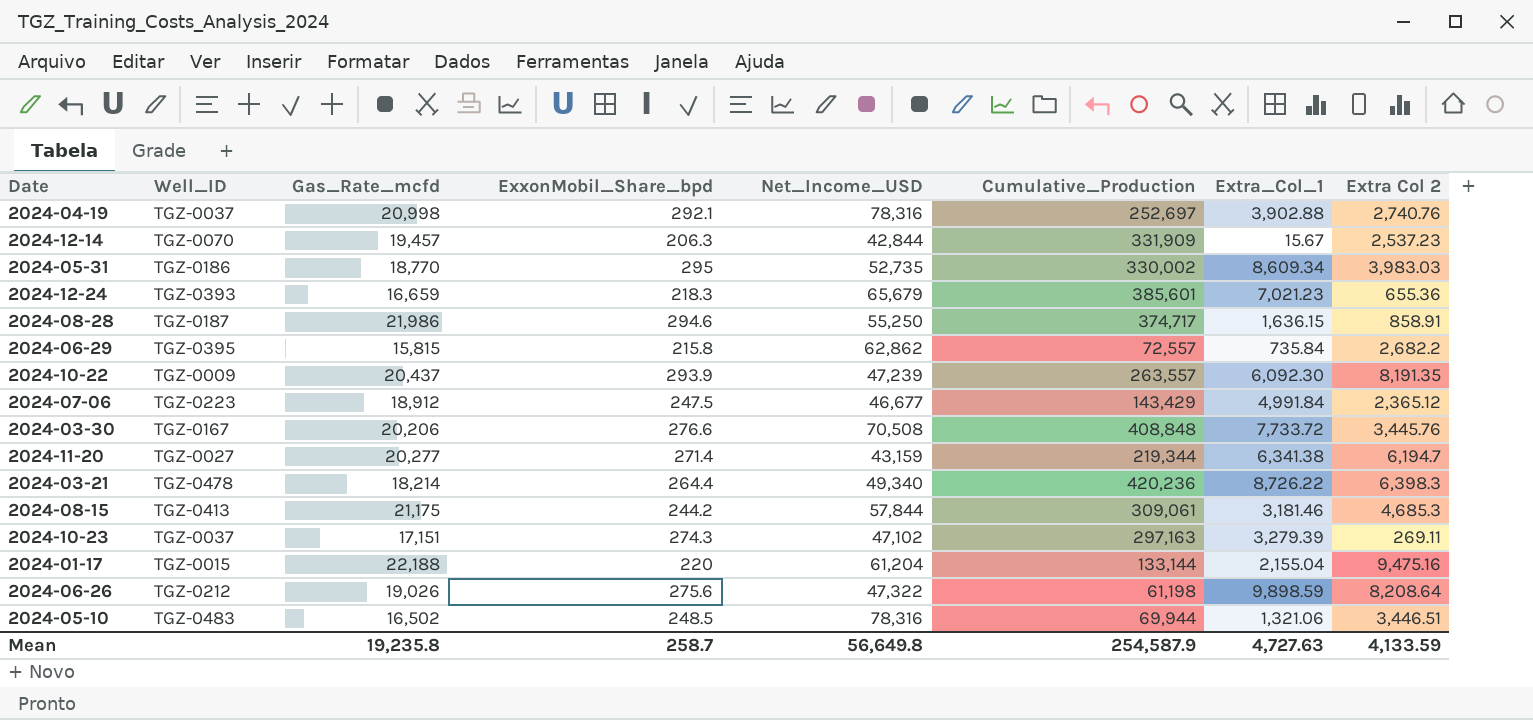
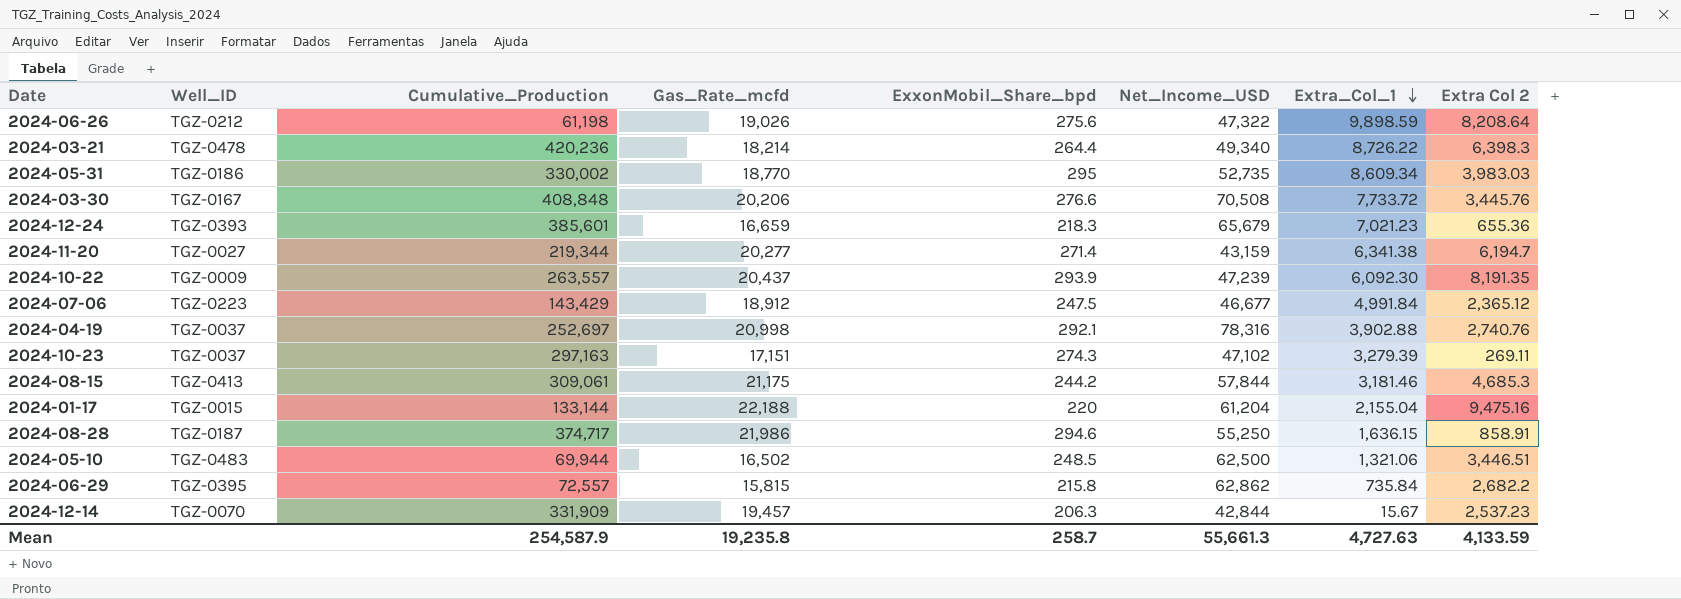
row order: none -> Extra_Col_1 descending
column Cumulative_Production | position: 6 -> 3
2024-05-10 | Net_Income_USD: 78,316 -> 62,500
Mean | Net_Income_USD: 56,649.8 -> 55,661.3

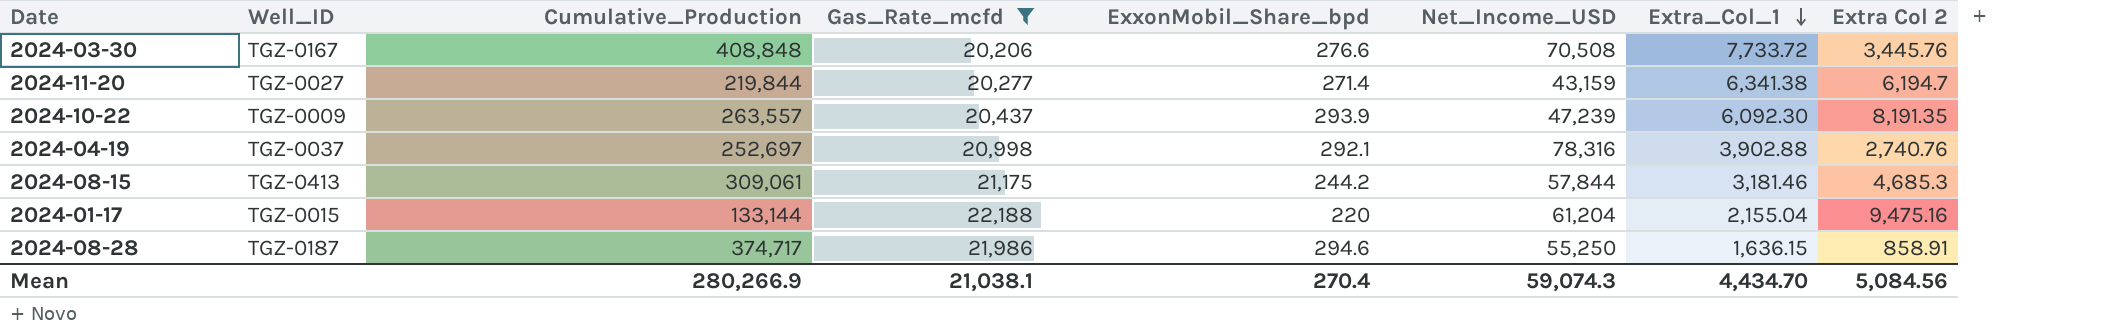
filter: none -> Gas_Rate_mcfd >= 20,206
2024-11-20 | Cumulative_Production: 219,344 -> 219,844
Mean | Cumulative_Production: 254,587.9 -> 280,266.9
Mean | Gas_Rate_mcfd: 19,235.8 -> 21,038.1
Mean | ExxonMobil_Share_bpd: 258.7 -> 270.4
Mean | Net_Income_USD: 55,661.3 -> 59,074.3
Mean | Extra_Col_1: 4,727.63 -> 4,434.70
Mean | Extra Col 2: 4,133.59 -> 5,084.56

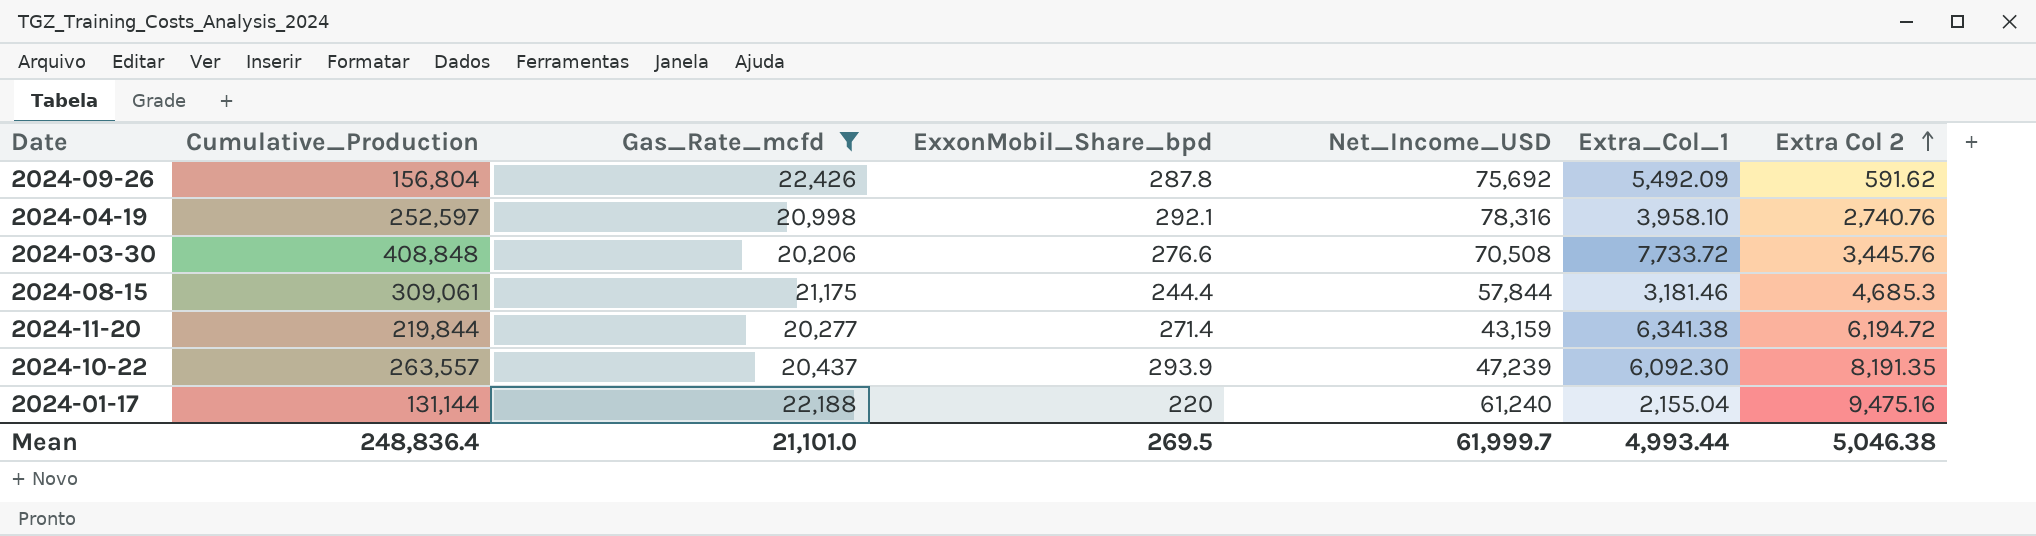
row order: Extra_Col_1 descending -> Extra Col 2 ascending
column Well_ID | position: 2 -> none
row 2024-08-28: TGZ-0187 | 374,717 | 21,986 | 294.6 | 55,250 | 1,636.15 | 858.91 -> none
row 2024-09-26: none -> 156,804 | 22,426 | 287.8 | 75,692 | 5,492.09 | 591.62
2024-04-19 | Cumulative_Production: 252,697 -> 252,597
2024-04-19 | Extra_Col_1: 3,902.88 -> 3,958.10
2024-08-15 | ExxonMobil_Share_bpd: 244.2 -> 244.4
2024-11-20 | Extra Col 2: 6,194.7 -> 6,194.72
2024-01-17 | Cumulative_Production: 133,144 -> 131,144
2024-01-17 | Net_Income_USD: 61,204 -> 61,240
Mean | Cumulative_Production: 280,266.9 -> 248,836.4
Mean | Gas_Rate_mcfd: 21,038.1 -> 21,101.0
Mean | ExxonMobil_Share_bpd: 270.4 -> 269.5
Mean | Net_Income_USD: 59,074.3 -> 61,999.7
Mean | Extra_Col_1: 4,434.70 -> 4,993.44
Mean | Extra Col 2: 5,084.56 -> 5,046.38

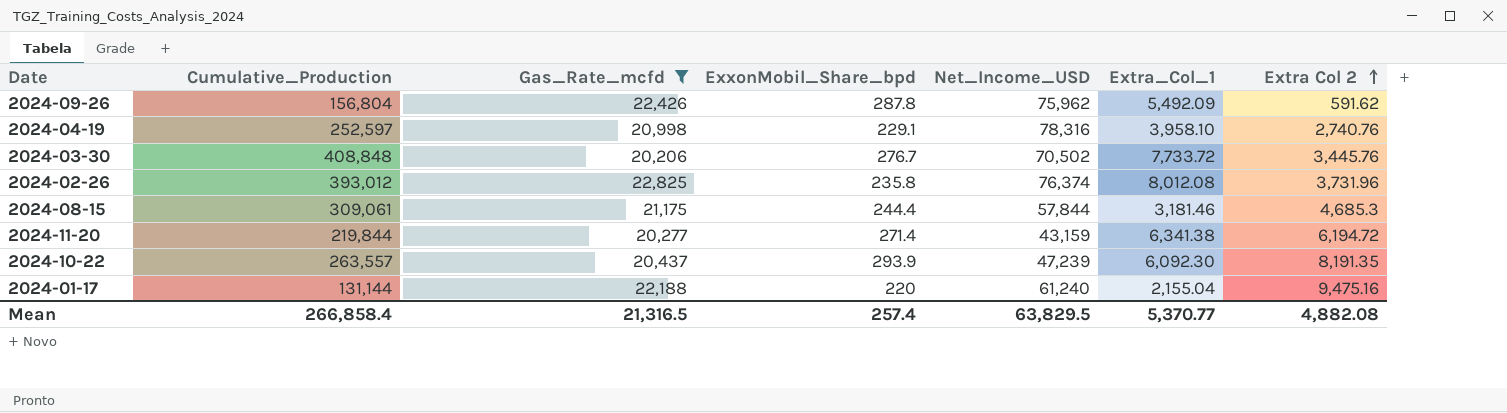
2024-09-26 | Net_Income_USD: 75,692 -> 75,962
2024-04-19 | ExxonMobil_Share_bpd: 292.1 -> 229.1
2024-03-30 | ExxonMobil_Share_bpd: 276.6 -> 276.7
2024-03-30 | Net_Income_USD: 70,508 -> 70,502
row 2024-02-26: none -> 393,012 | 22,825 | 235.8 | 76,374 | 8,012.08 | 3,731.96
Mean | Cumulative_Production: 248,836.4 -> 266,858.4
Mean | Gas_Rate_mcfd: 21,101.0 -> 21,316.5
Mean | ExxonMobil_Share_bpd: 269.5 -> 257.4
Mean | Net_Income_USD: 61,999.7 -> 63,829.5
Mean | Extra_Col_1: 4,993.44 -> 5,370.77
Mean | Extra Col 2: 5,046.38 -> 4,882.08

